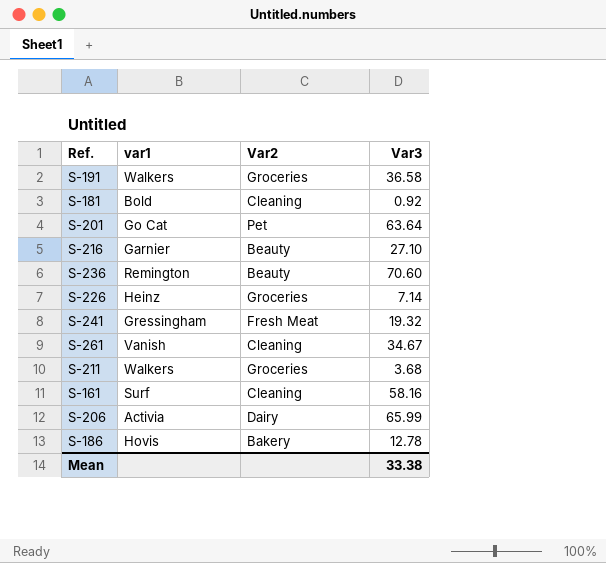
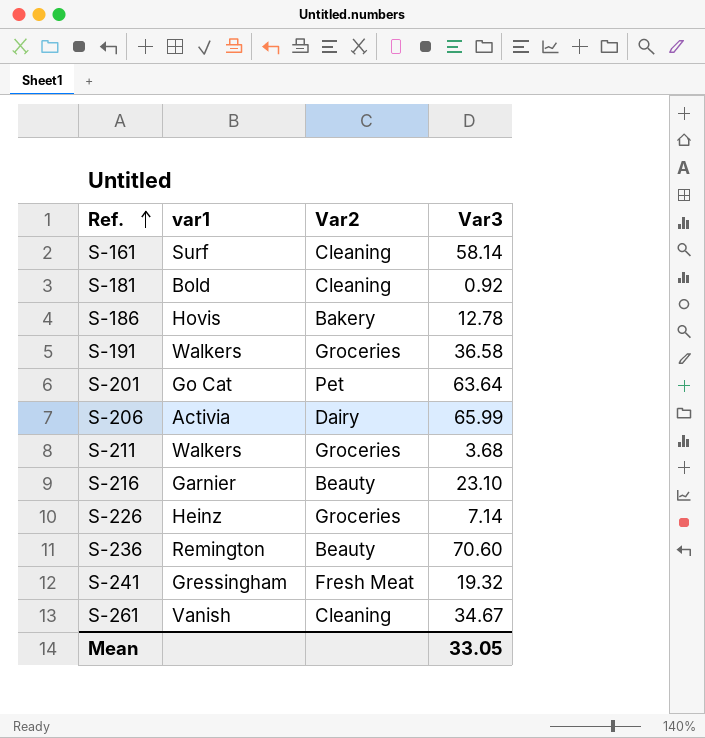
row order: none -> Ref. ascending
S-161 | Var3: 58.16 -> 58.14
S-216 | Var3: 27.10 -> 23.10
Mean | Var3: 33.38 -> 33.05

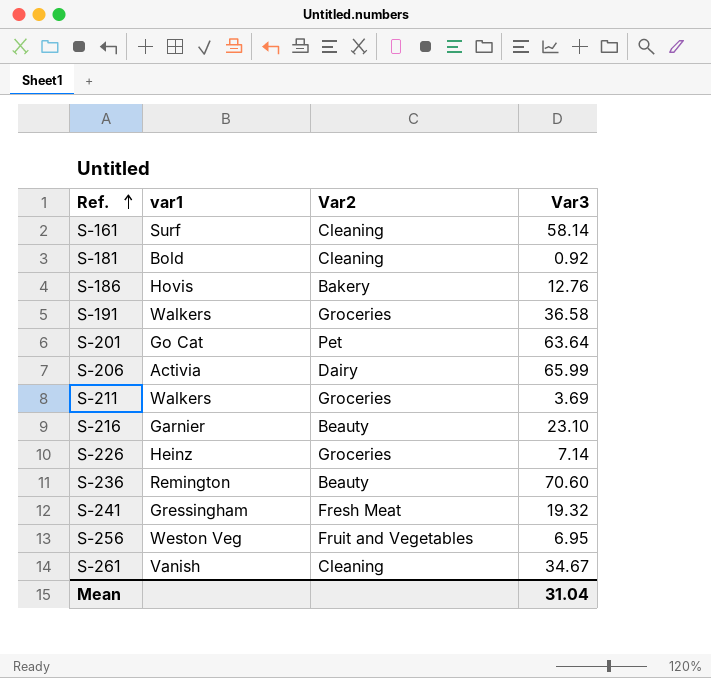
S-186 | Var3: 12.78 -> 12.76
S-211 | Var3: 3.68 -> 3.69
row S-256: none -> Weston Veg | Fruit and Vegetables | 6.95
Mean | Var3: 33.05 -> 31.04

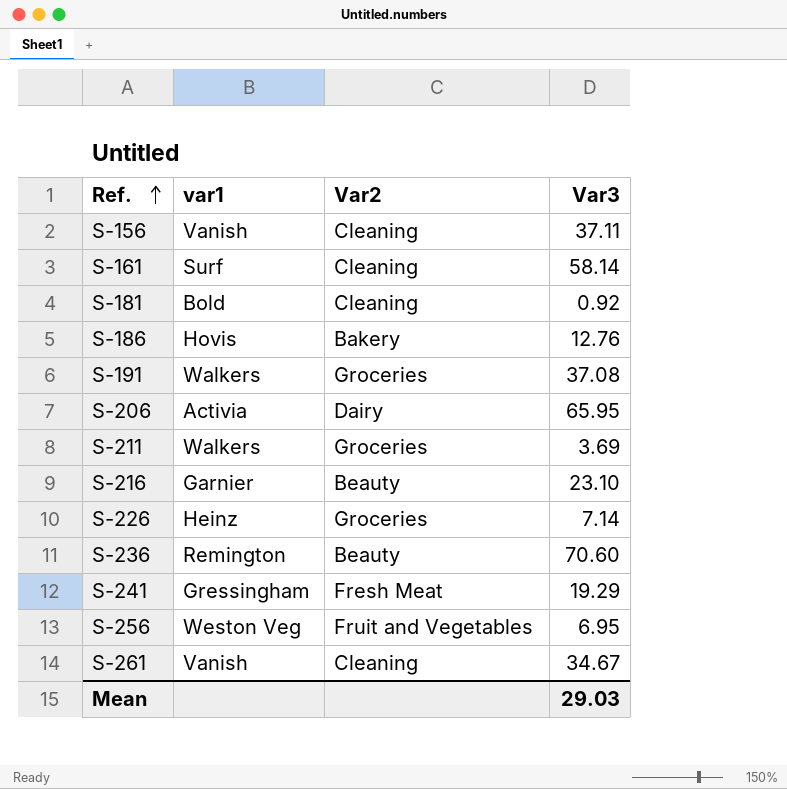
row S-201: Go Cat | Pet | 63.64 -> none
row S-156: none -> Vanish | Cleaning | 37.11
S-191 | Var3: 36.58 -> 37.08
S-206 | Var3: 65.99 -> 65.95
S-241 | Var3: 19.32 -> 19.29
Mean | Var3: 31.04 -> 29.03

